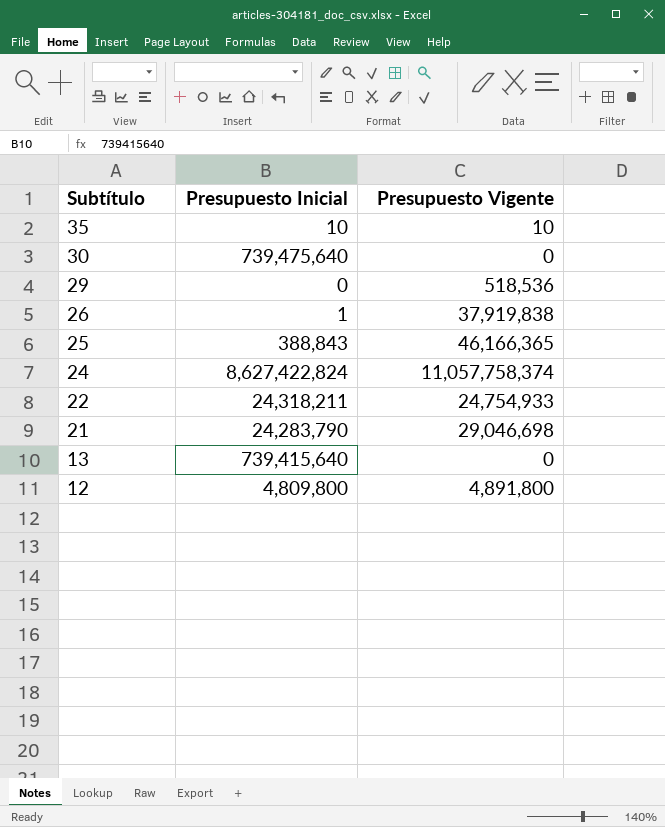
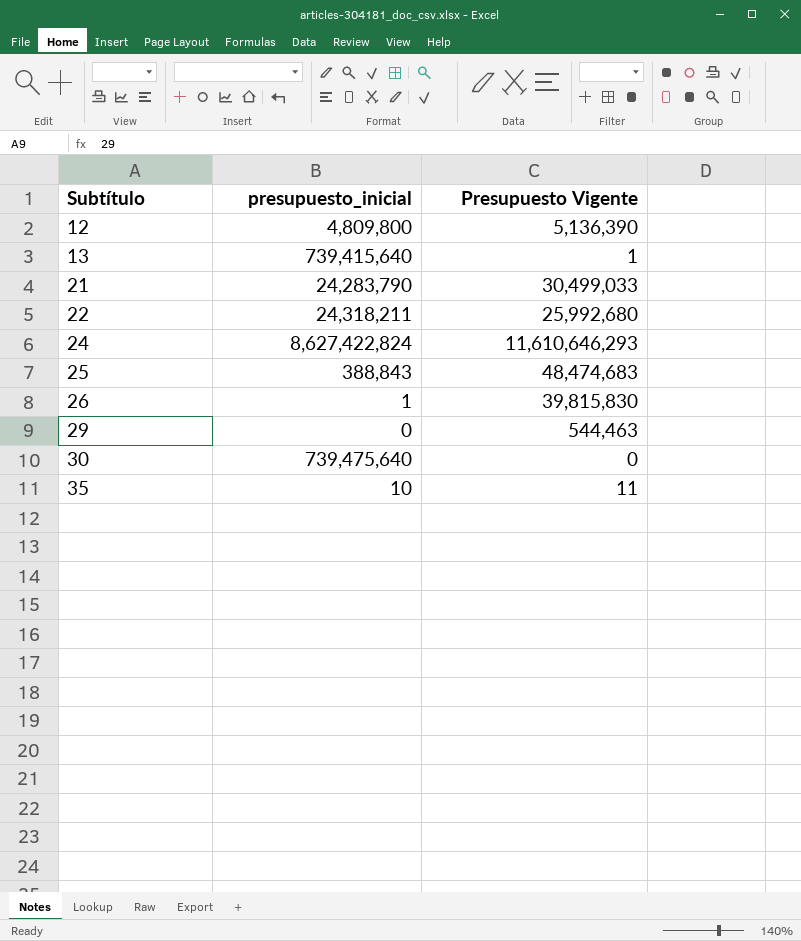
row order: Subtítulo descending -> Subtítulo ascending
column name: Presupuesto Inicial -> presupuesto_inicial
12 | Presupuesto Vigente: 4,891,800 -> 5,136,390
13 | Presupuesto Vigente: 0 -> 1
21 | Presupuesto Vigente: 29,046,698 -> 30,499,033
22 | Presupuesto Vigente: 24,754,933 -> 25,992,680
24 | Presupuesto Vigente: 11,057,758,374 -> 11,610,646,293
25 | Presupuesto Vigente: 46,166,365 -> 48,474,683
26 | Presupuesto Vigente: 37,919,838 -> 39,815,830
29 | Presupuesto Vigente: 518,536 -> 544,463
35 | Presupuesto Vigente: 10 -> 11

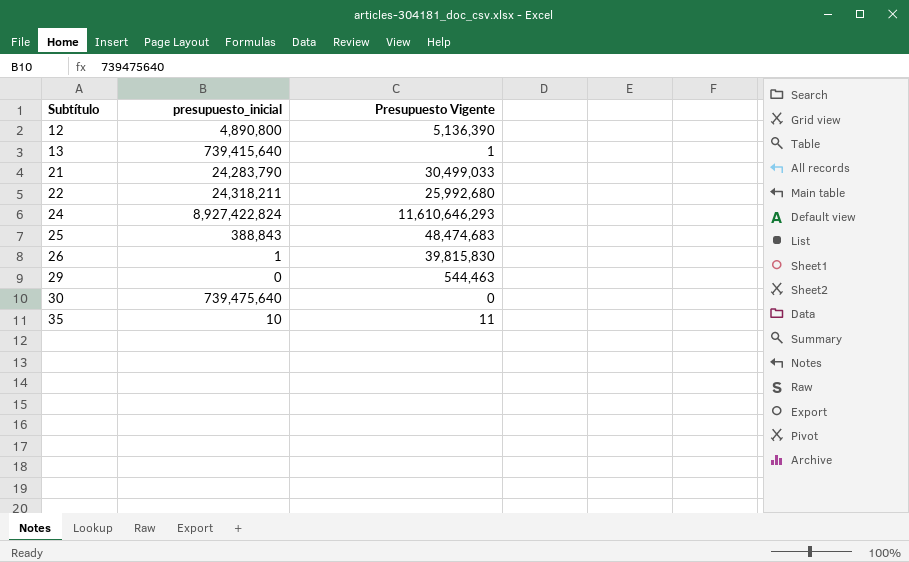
12 | presupuesto_inicial: 4,809,800 -> 4,890,800
24 | presupuesto_inicial: 8,627,422,824 -> 8,927,422,824

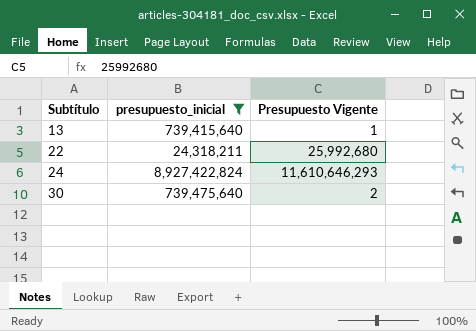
filter: none -> presupuesto_inicial >= 24,318,211
30 | Presupuesto Vigente: 0 -> 2

